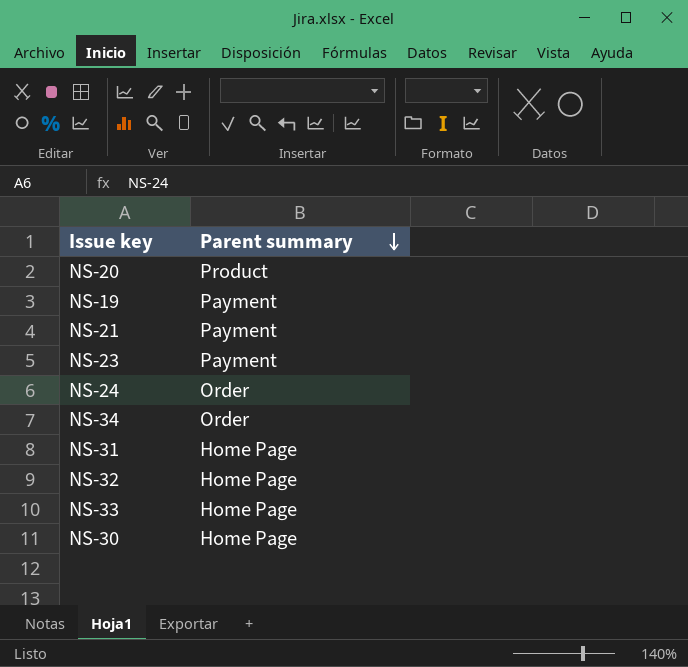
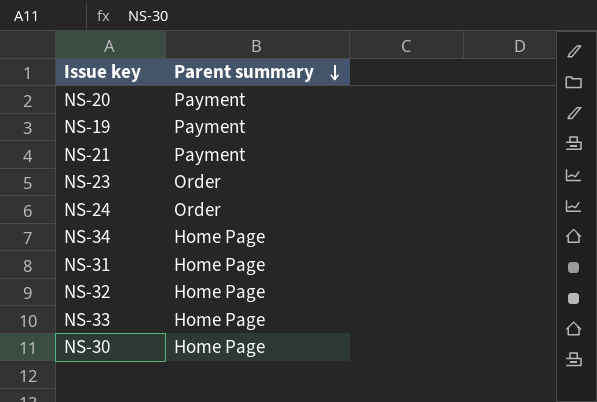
NS-20 | Parent summary: Product -> Payment
NS-23 | Parent summary: Payment -> Order
NS-34 | Parent summary: Order -> Home Page

